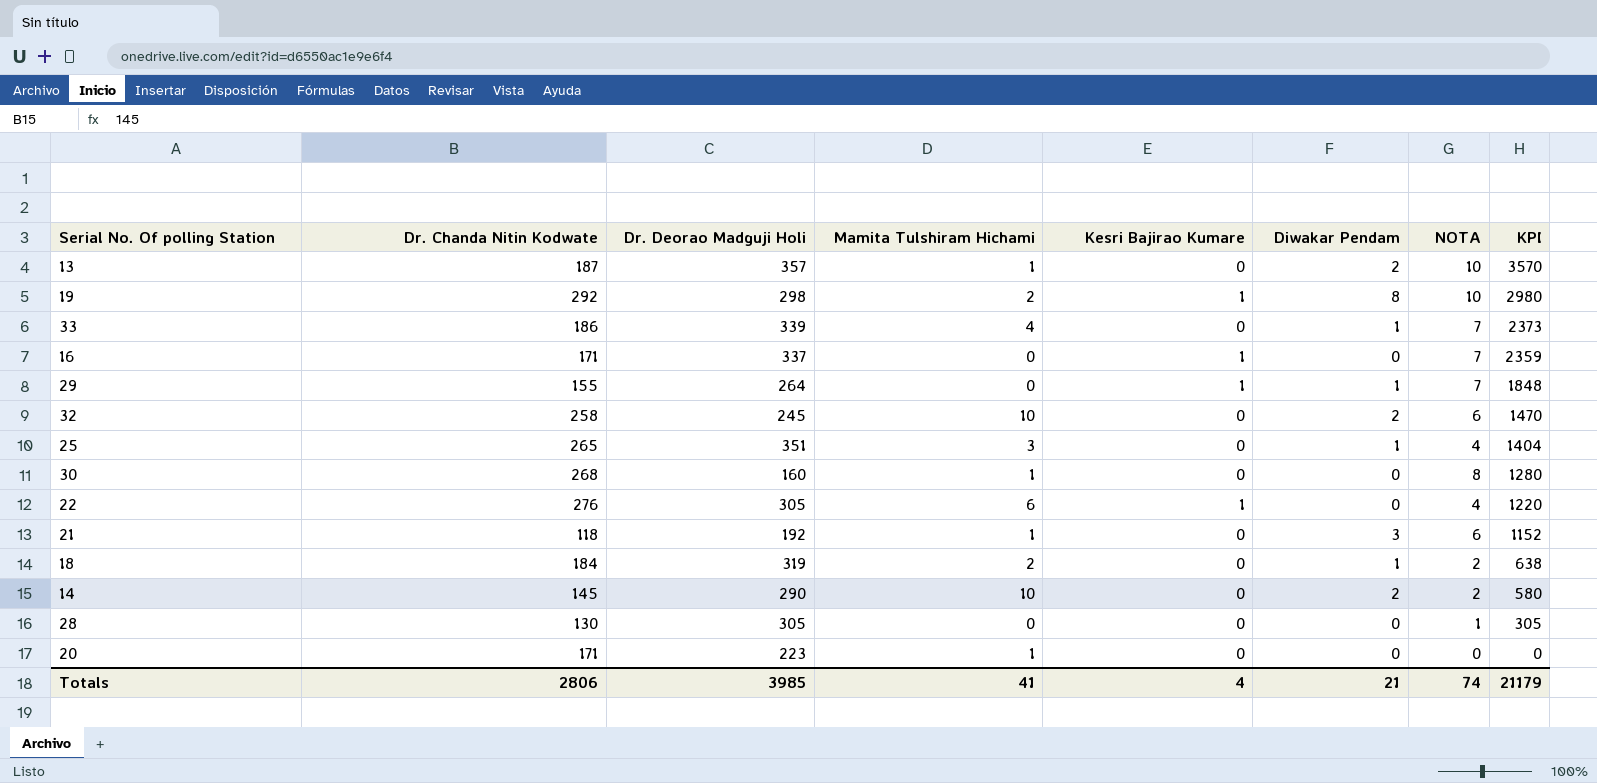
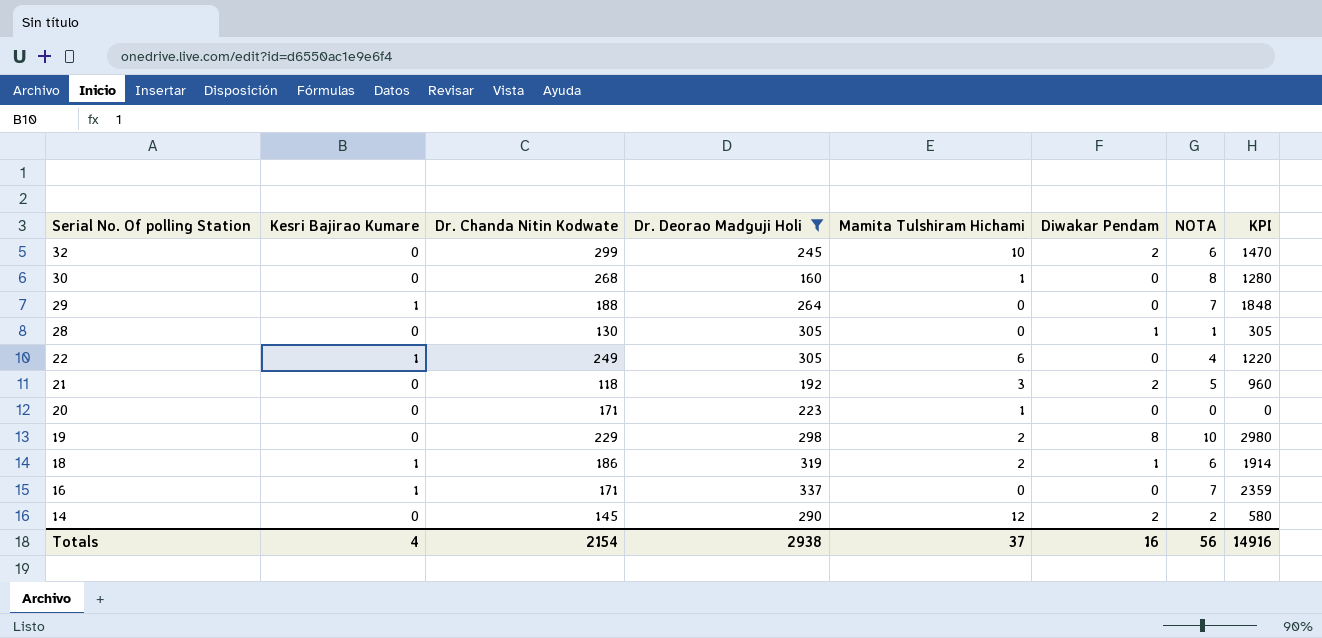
filter: none -> Dr. Deorao Madguji Holi <= 337
row order: KPI descending -> Serial No. Of polling Station descending
column Kesri Bajirao Kumare | position: 5 -> 2
32 | Dr. Chanda Nitin Kodwate: 258 -> 299
29 | Dr. Chanda Nitin Kodwate: 155 -> 188
29 | Diwakar Pendam: 1 -> 0
28 | Diwakar Pendam: 0 -> 1
22 | Dr. Chanda Nitin Kodwate: 276 -> 249
21 | Mamita Tulshiram Hichami: 1 -> 3
21 | Diwakar Pendam: 3 -> 2
21 | NOTA: 6 -> 5
21 | KPI: 1152 -> 960
19 | Kesri Bajirao Kumare: 1 -> 0
19 | Dr. Chanda Nitin Kodwate: 292 -> 229
18 | Kesri Bajirao Kumare: 0 -> 1
18 | Dr. Chanda Nitin Kodwate: 184 -> 186
18 | NOTA: 2 -> 6
18 | KPI: 638 -> 1914
14 | Mamita Tulshiram Hichami: 10 -> 12
Totals | Dr. Chanda Nitin Kodwate: 2806 -> 2154
Totals | Dr. Deorao Madguji Holi: 3985 -> 2938
Totals | Mamita Tulshiram Hichami: 41 -> 37
Totals | Diwakar Pendam: 21 -> 16
Totals | NOTA: 74 -> 56
Totals | KPI: 21179 -> 14916

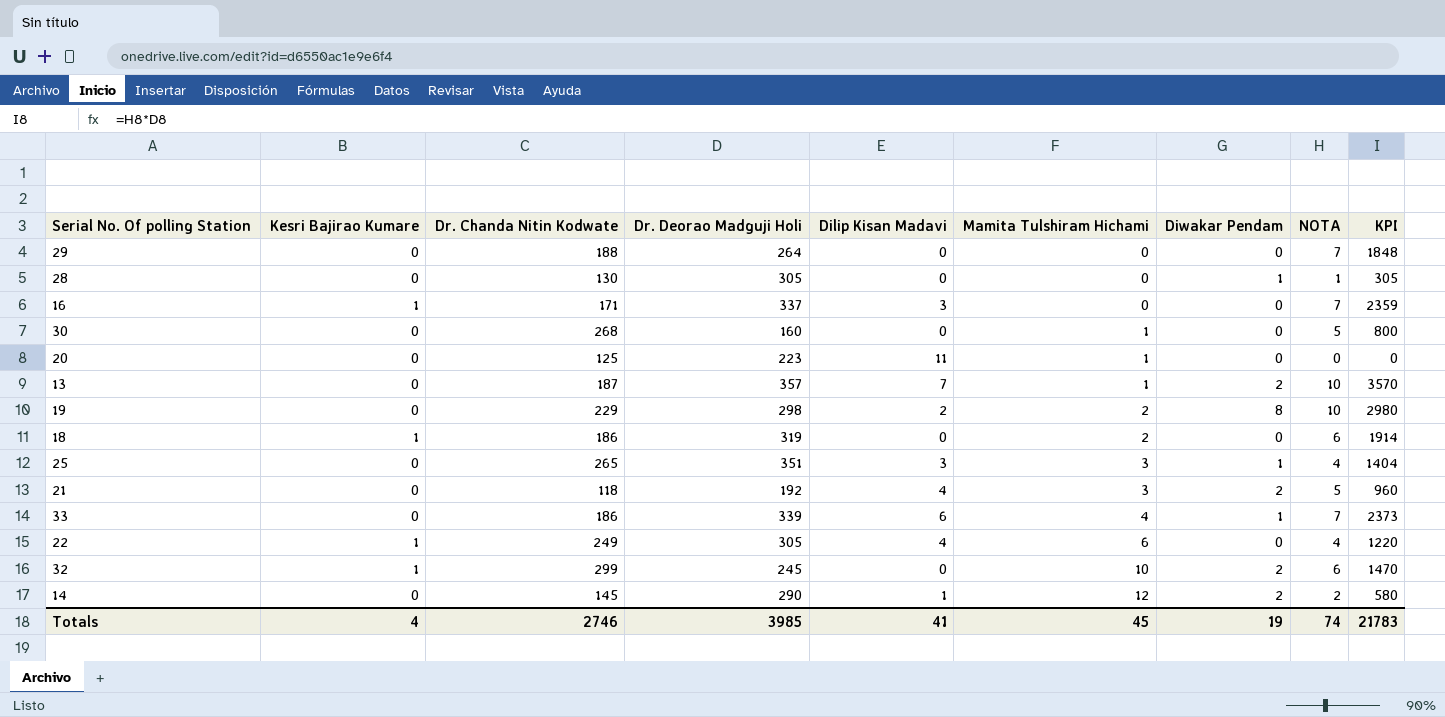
filter: Dr. Deorao Madguji Holi <= 337 -> none
row order: Serial No. Of polling Station descending -> Mamita Tulshiram Hichami ascending
column Dilip Kisan Madavi | position: none -> 5
29 | Kesri Bajirao Kumare: 1 -> 0
30 | NOTA: 8 -> 5
30 | KPI: 1280 -> 800
20 | Dr. Chanda Nitin Kodwate: 171 -> 125
18 | Diwakar Pendam: 1 -> 0
32 | Kesri Bajirao Kumare: 0 -> 1
Totals | Dr. Chanda Nitin Kodwate: 2154 -> 2746
Totals | Dr. Deorao Madguji Holi: 2938 -> 3985
Totals | Mamita Tulshiram Hichami: 37 -> 45
Totals | Diwakar Pendam: 16 -> 19
Totals | NOTA: 56 -> 74
Totals | KPI: 14916 -> 21783

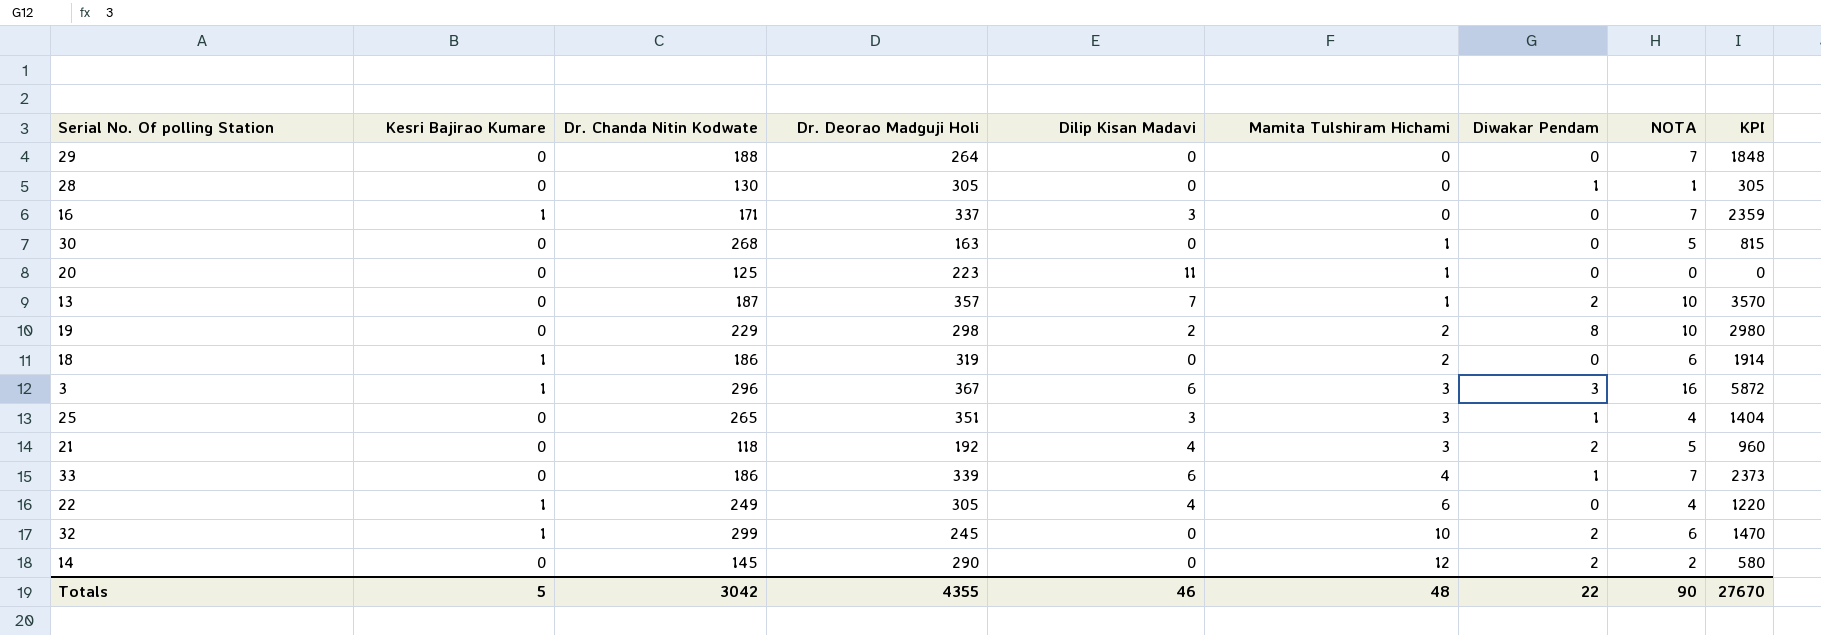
30 | Dr. Deorao Madguji Holi: 160 -> 163
30 | KPI: 800 -> 815
row 3: none -> 1 | 296 | 367 | 6 | 3 | 3 | 16 | 5872
14 | Dilip Kisan Madavi: 1 -> 0
Totals | Kesri Bajirao Kumare: 4 -> 5
Totals | Dr. Chanda Nitin Kodwate: 2746 -> 3042
Totals | Dr. Deorao Madguji Holi: 3985 -> 4355
Totals | Dilip Kisan Madavi: 41 -> 46
Totals | Mamita Tulshiram Hichami: 45 -> 48
Totals | Diwakar Pendam: 19 -> 22
Totals | NOTA: 74 -> 90
Totals | KPI: 21783 -> 27670

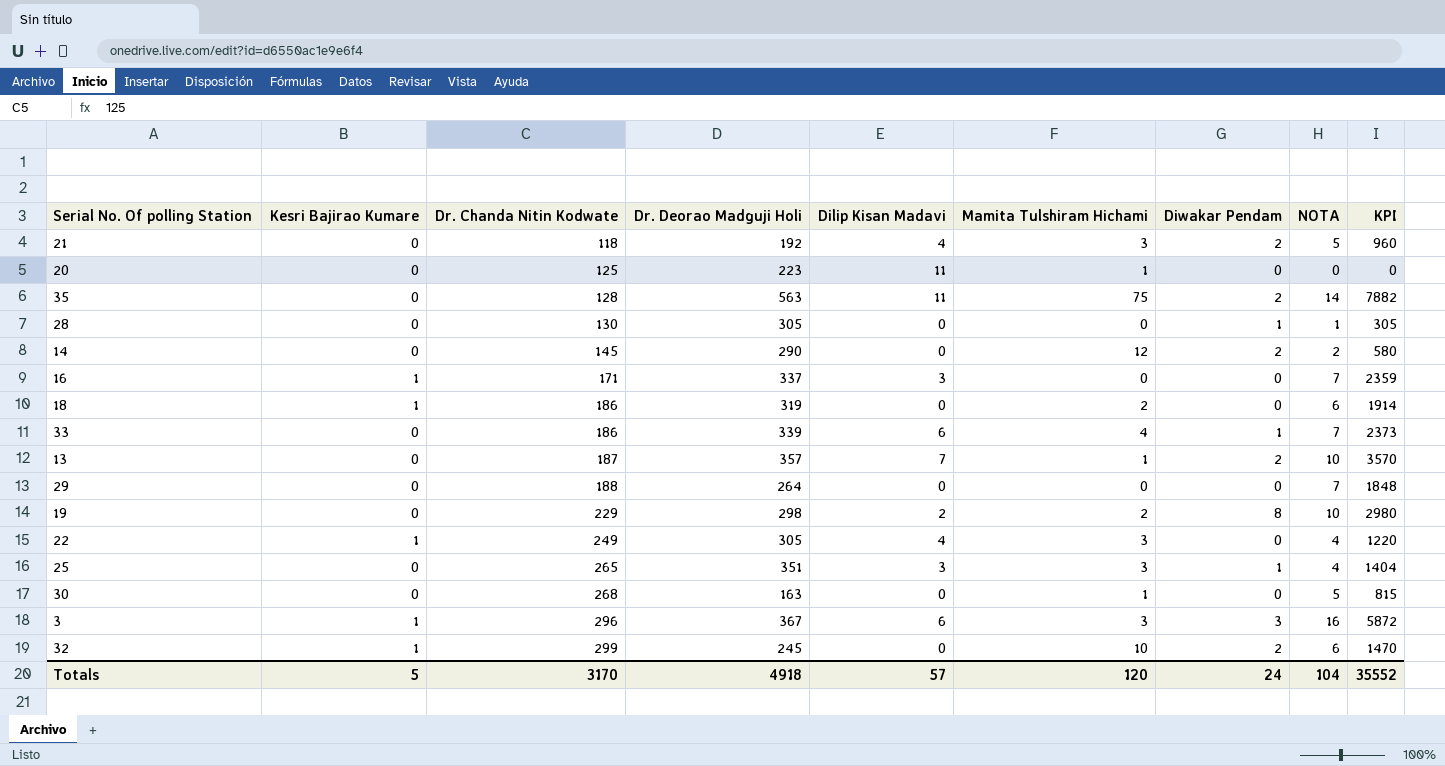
row order: Mamita Tulshiram Hichami ascending -> Dr. Chanda Nitin Kodwate ascending
row 35: none -> 0 | 128 | 563 | 11 | 75 | 2 | 14 | 7882
22 | Mamita Tulshiram Hichami: 6 -> 3
Totals | Dr. Chanda Nitin Kodwate: 3042 -> 3170
Totals | Dr. Deorao Madguji Holi: 4355 -> 4918
Totals | Dilip Kisan Madavi: 46 -> 57
Totals | Mamita Tulshiram Hichami: 48 -> 120
Totals | Diwakar Pendam: 22 -> 24
Totals | NOTA: 90 -> 104
Totals | KPI: 27670 -> 35552

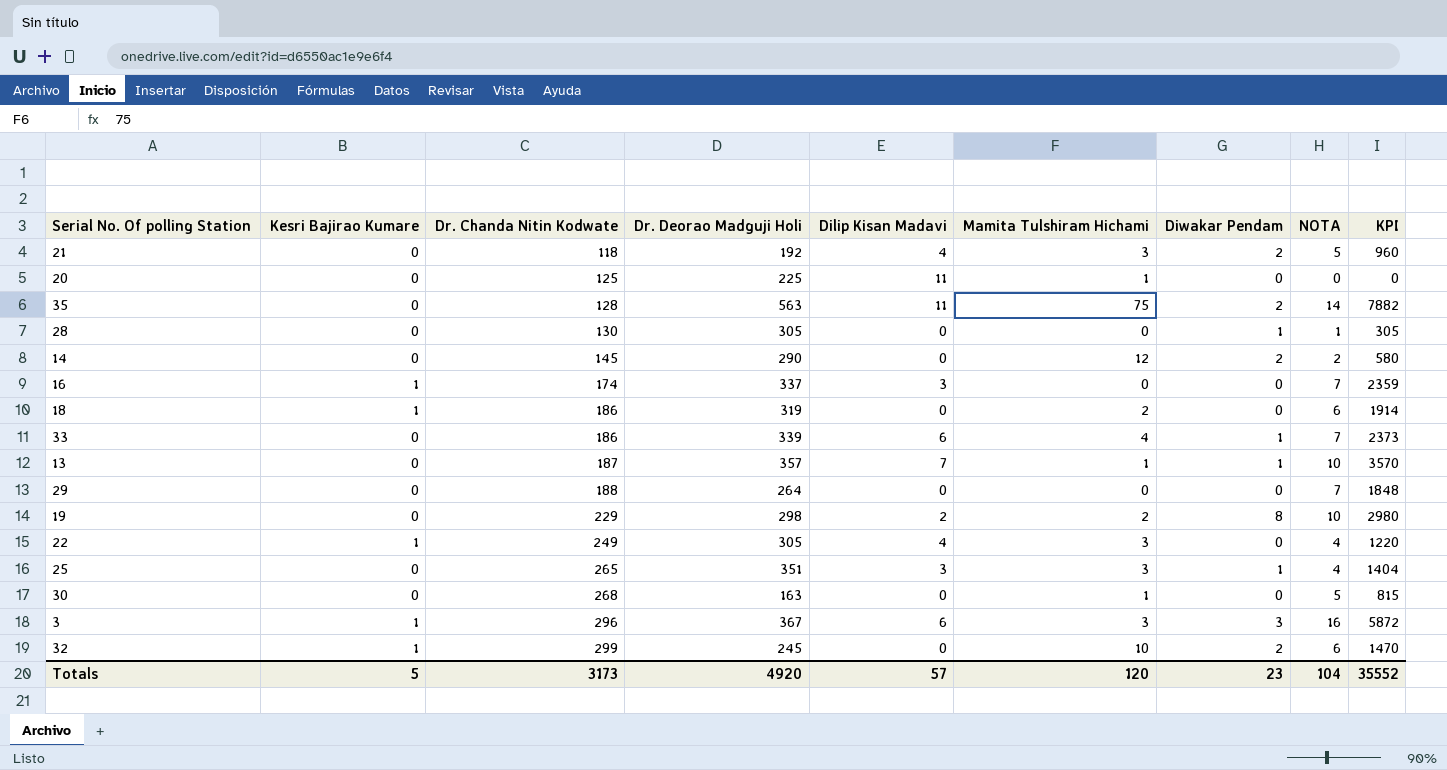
20 | Dr. Deorao Madguji Holi: 223 -> 225
16 | Dr. Chanda Nitin Kodwate: 171 -> 174
13 | Diwakar Pendam: 2 -> 1
Totals | Dr. Chanda Nitin Kodwate: 3170 -> 3173
Totals | Dr. Deorao Madguji Holi: 4918 -> 4920
Totals | Diwakar Pendam: 24 -> 23

